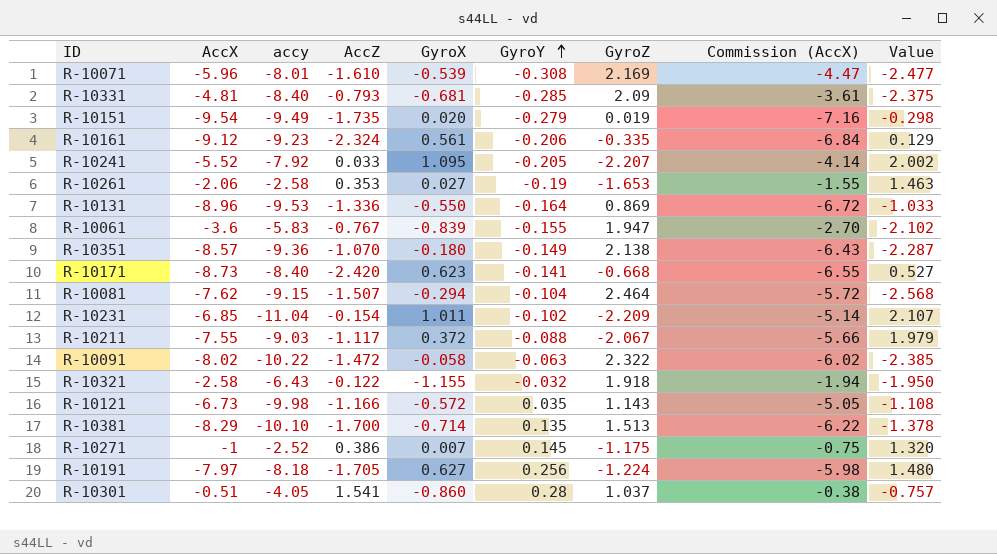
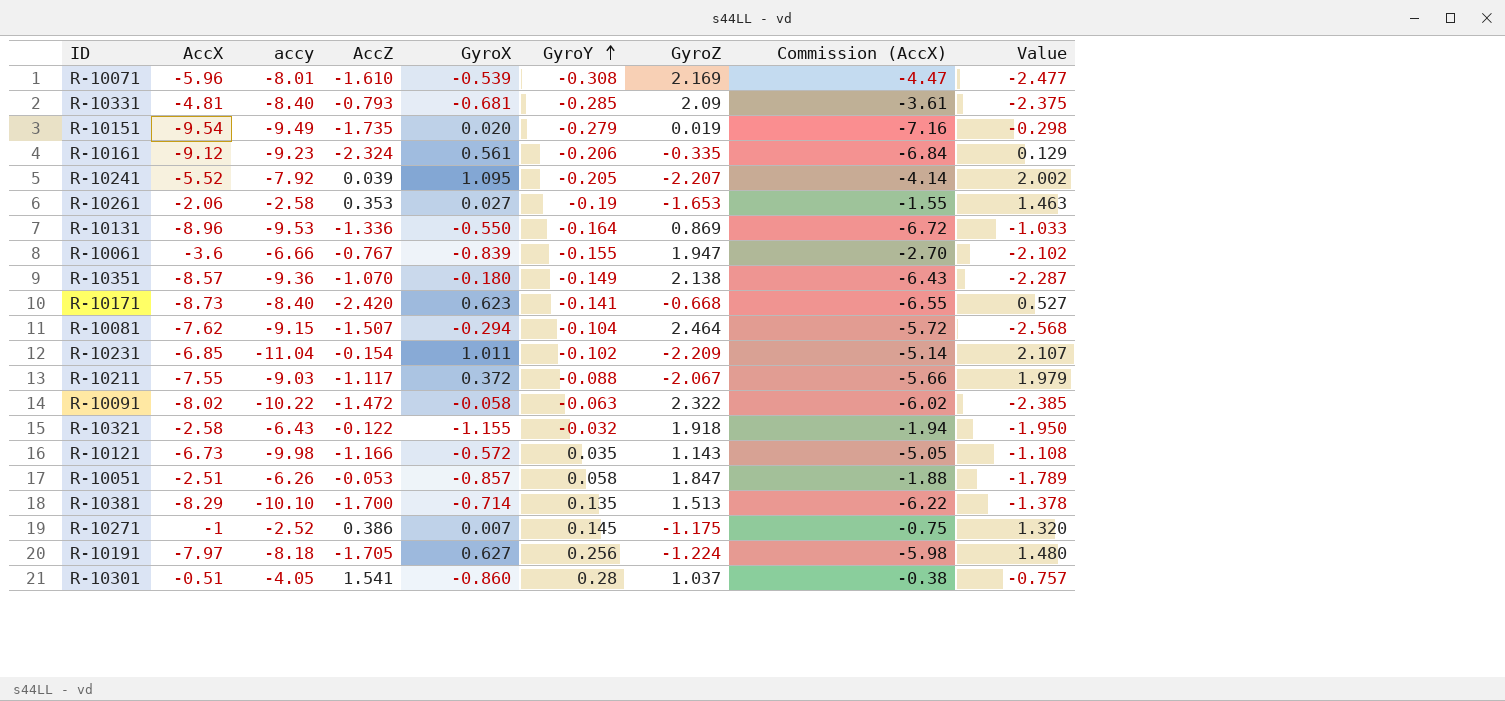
R-10241 | AccZ: 0.033 -> 0.039
R-10061 | accy: -5.83 -> -6.66
row R-10051: none -> -2.51 | -6.26 | -0.053 | -0.857 | 0.058 | 1.847 | -1.88 | -1.789

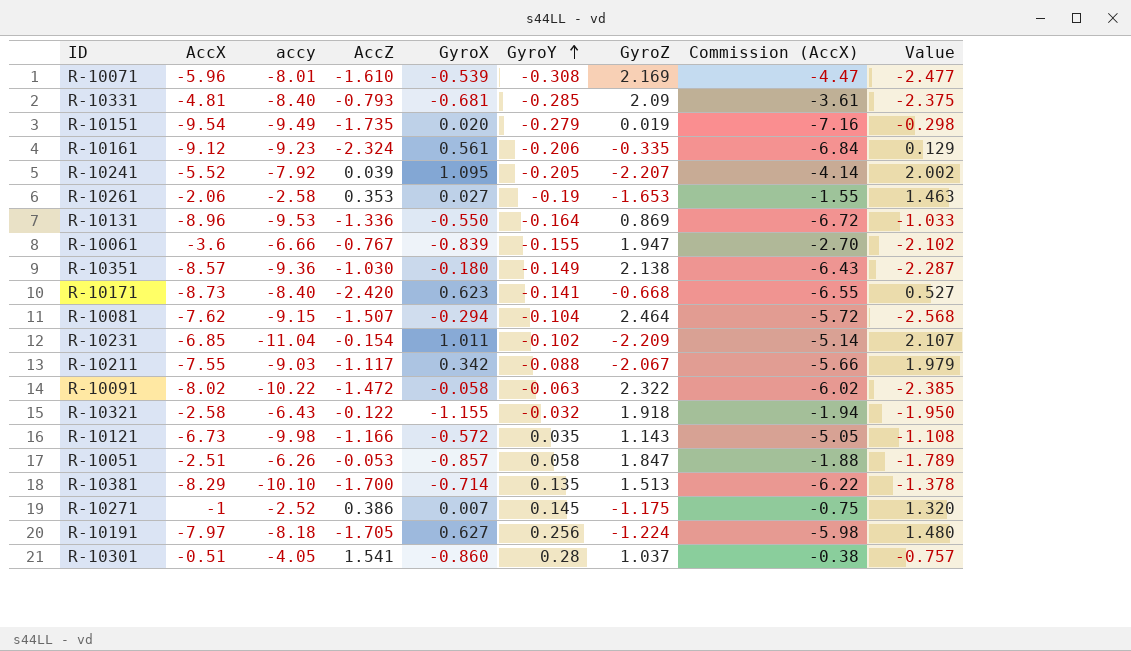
R-10351 | AccZ: -1.070 -> -1.030
R-10211 | GyroX: 0.372 -> 0.342

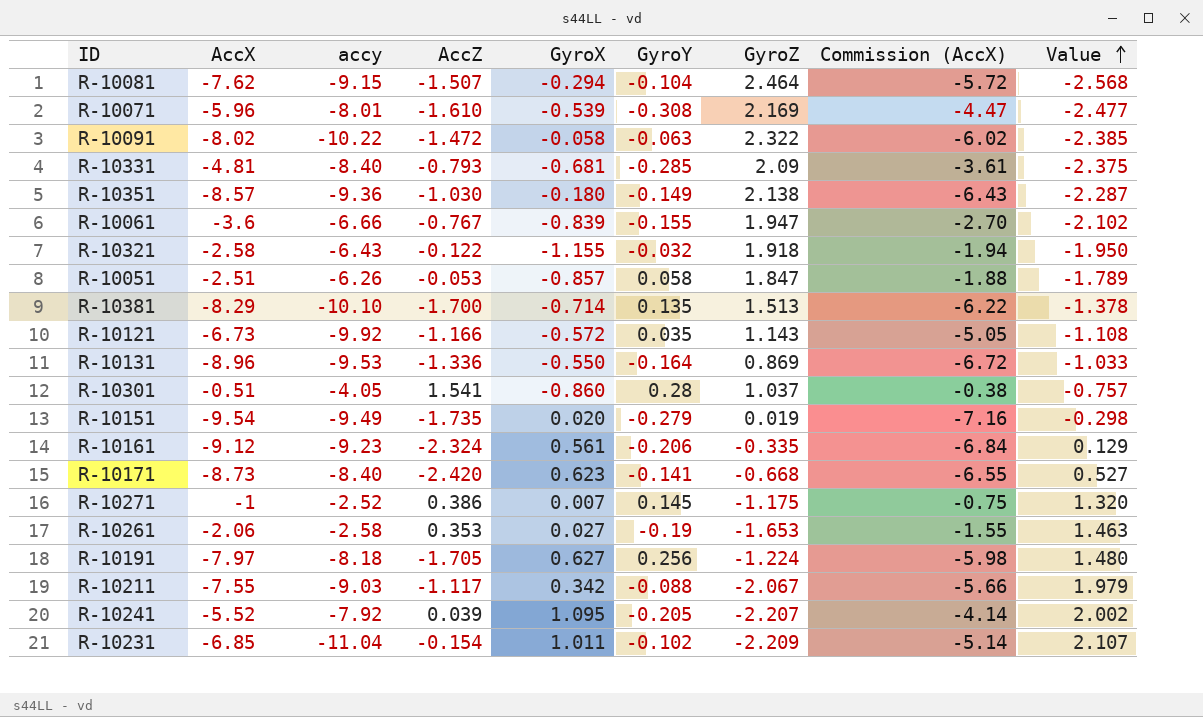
row order: GyroY ascending -> Value ascending
R-10121 | accy: -9.98 -> -9.92

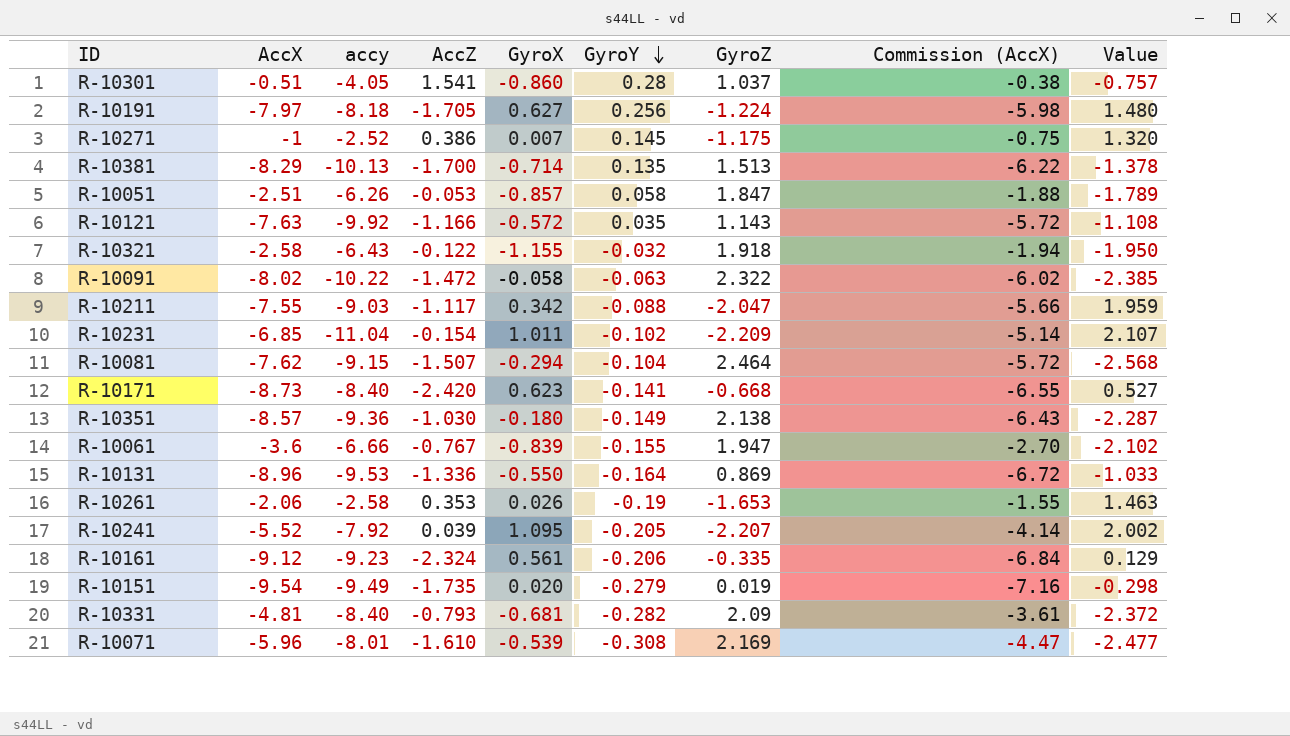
row order: Value ascending -> GyroY descending
R-10381 | accy: -10.10 -> -10.13
R-10121 | AccX: -6.73 -> -7.63
R-10121 | Commission (AccX): -5.05 -> -5.72
R-10211 | GyroZ: -2.067 -> -2.047
R-10211 | Value: 1.979 -> 1.959
R-10261 | GyroX: 0.027 -> 0.026
R-10331 | GyroY: -0.285 -> -0.282
R-10331 | Value: -2.375 -> -2.372

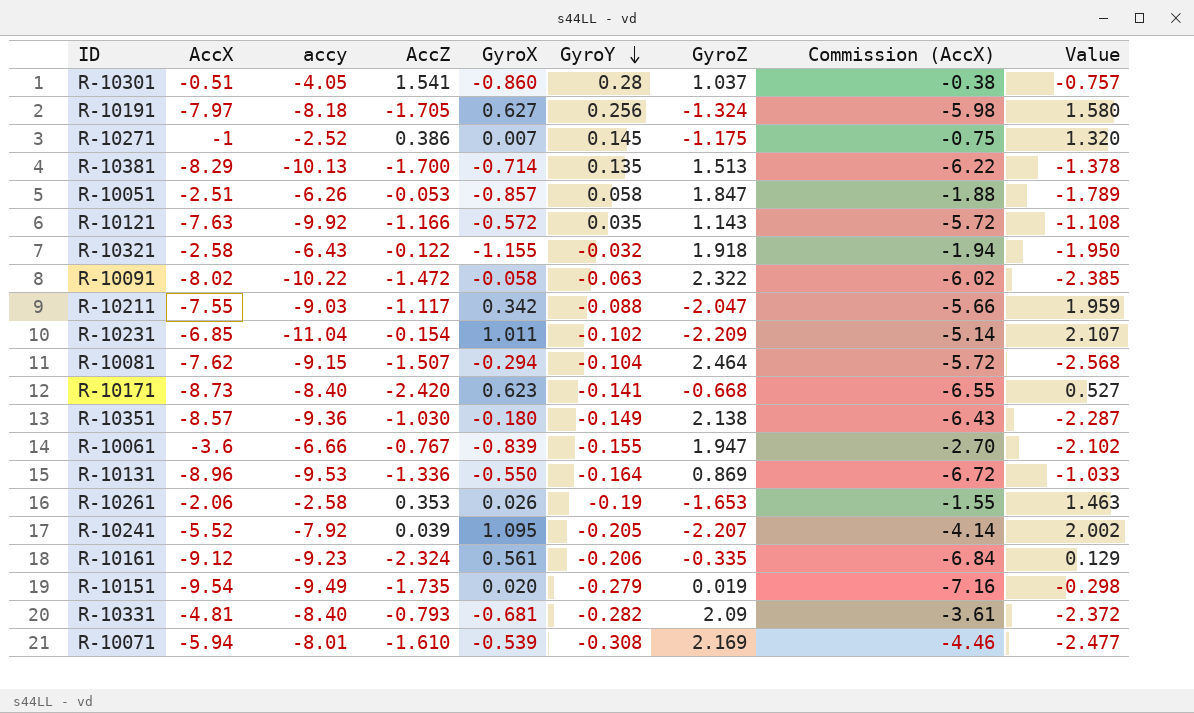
R-10191 | GyroZ: -1.224 -> -1.324
R-10191 | Value: 1.480 -> 1.580
R-10071 | AccX: -5.96 -> -5.94
R-10071 | Commission (AccX): -4.47 -> -4.46

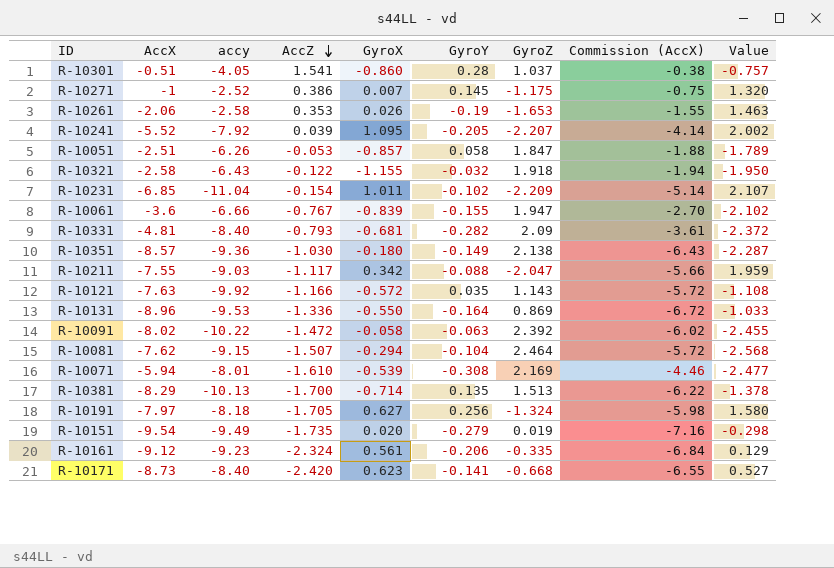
row order: GyroY descending -> AccZ descending
R-10091 | GyroZ: 2.322 -> 2.392
R-10091 | Value: -2.385 -> -2.455

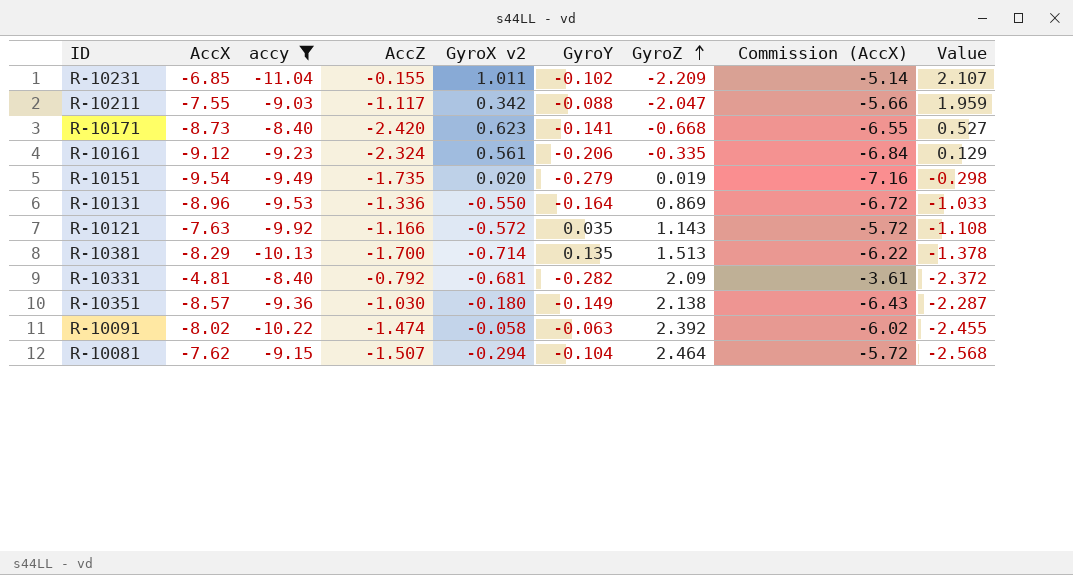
filter: none -> accy <= -8.40
row order: AccZ descending -> GyroZ ascending
column name: GyroX -> GyroX v2
R-10231 | AccZ: -0.154 -> -0.155
R-10331 | AccZ: -0.793 -> -0.792
R-10091 | AccZ: -1.472 -> -1.474

